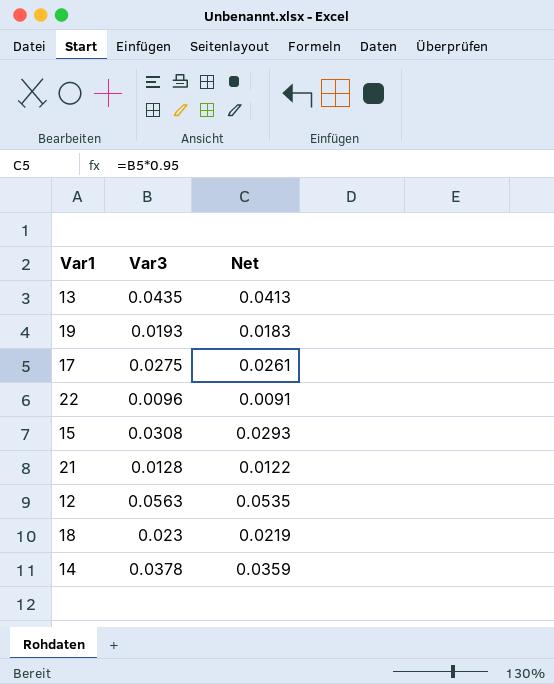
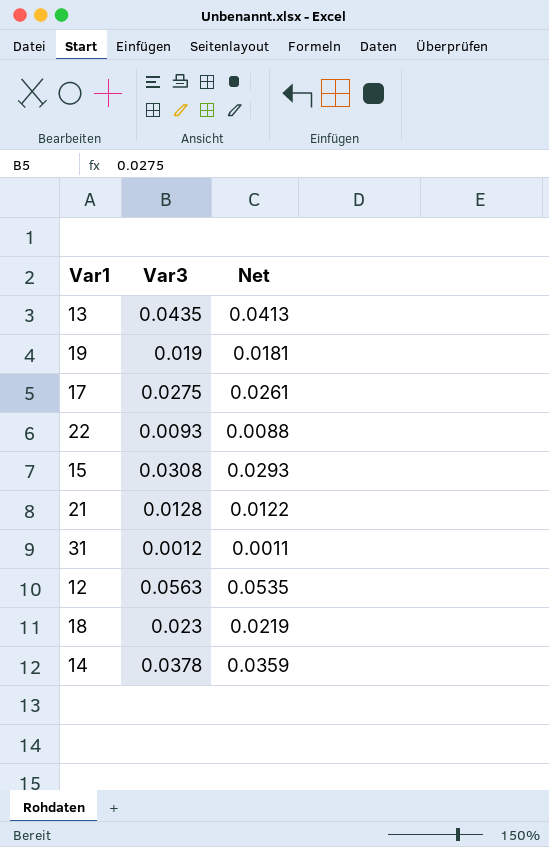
19 | Var3: 0.0193 -> 0.019
19 | Net: 0.0183 -> 0.0181
22 | Var3: 0.0096 -> 0.0093
22 | Net: 0.0091 -> 0.0088
row 31: none -> 0.0012 | 0.0011

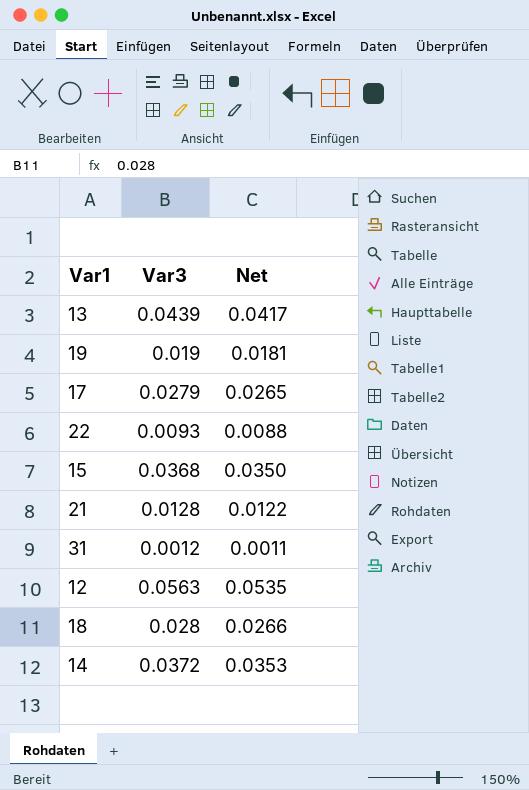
13 | Var3: 0.0435 -> 0.0439
13 | Net: 0.0413 -> 0.0417
17 | Var3: 0.0275 -> 0.0279
17 | Net: 0.0261 -> 0.0265
15 | Var3: 0.0308 -> 0.0368
15 | Net: 0.0293 -> 0.0350
18 | Var3: 0.023 -> 0.028
18 | Net: 0.0219 -> 0.0266
14 | Var3: 0.0378 -> 0.0372
14 | Net: 0.0359 -> 0.0353

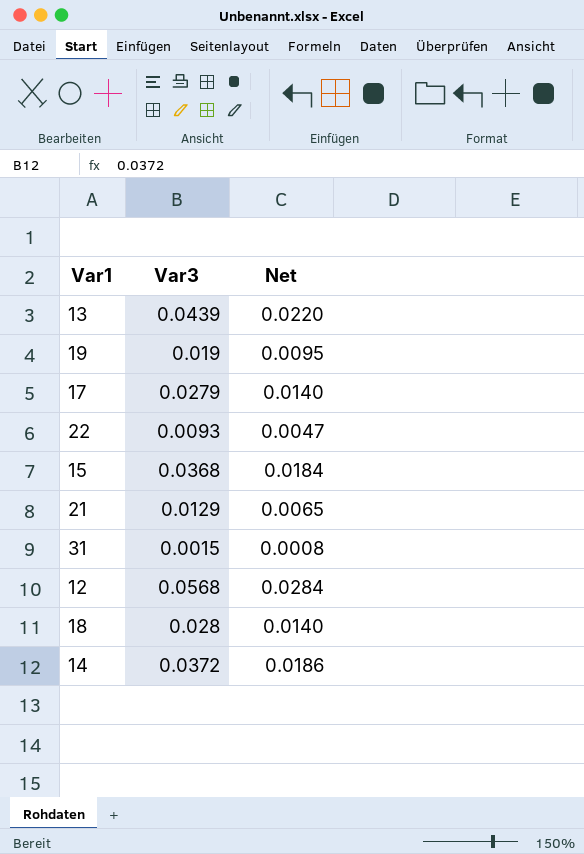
column Net | formula: [Var3] * 0.95 -> [Var3] * 0.5
21 | Var3: 0.0128 -> 0.0129
31 | Var3: 0.0012 -> 0.0015
12 | Var3: 0.0563 -> 0.0568

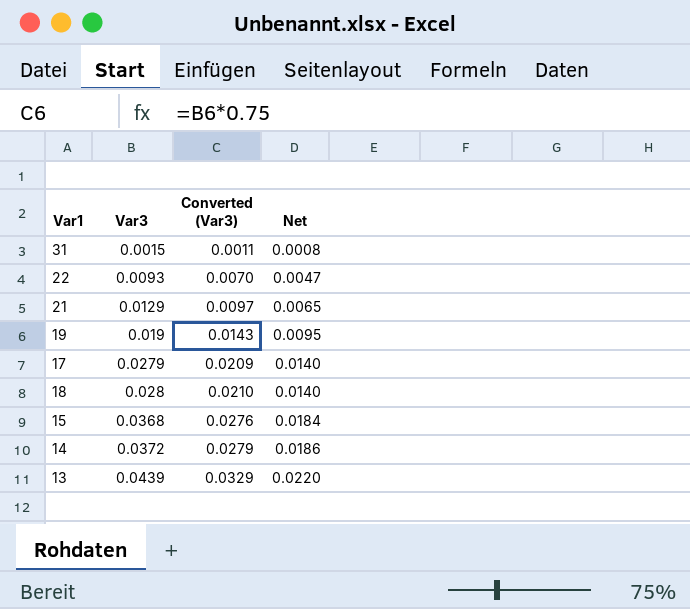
row order: none -> Var3 ascending
column Converted (Var3) | formula: none -> [Var3] * 0.75
row 12: 0.0568 | 0.0284 -> none

